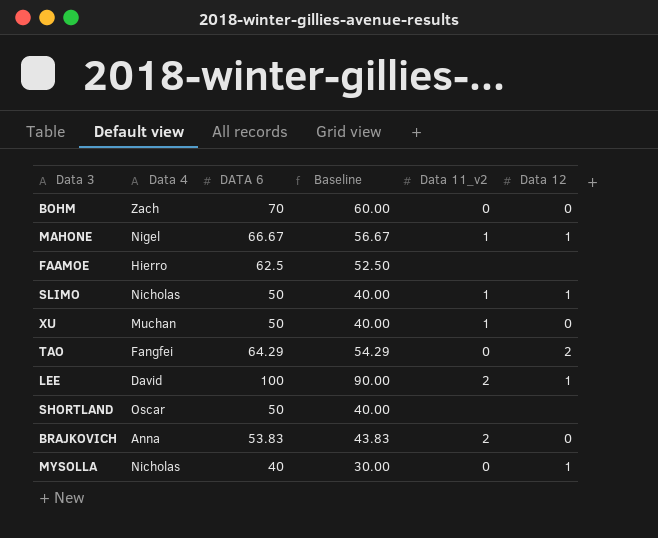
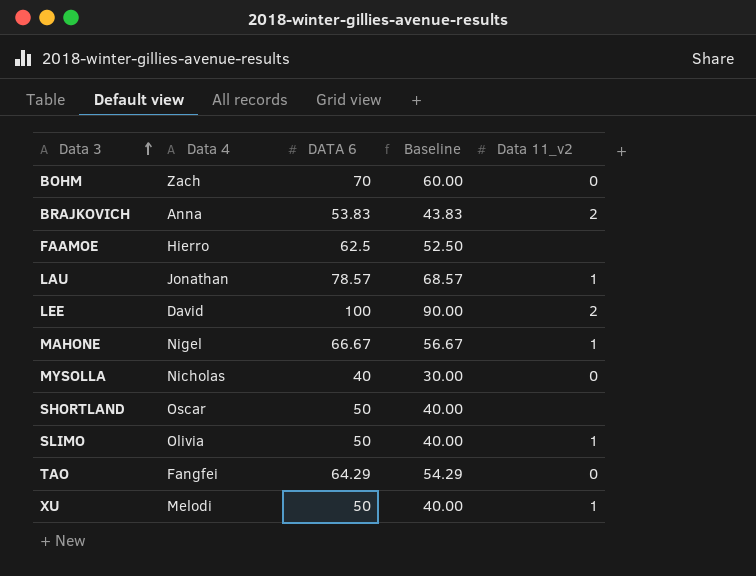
row order: none -> Data 3 ascending
column Data 12 | position: 6 -> none
row LAU: none -> Jonathan | 78.57 | 68.57 | 1
SLIMO | Data 4: Nicholas -> Olivia
XU | Data 4: Muchan -> Melodi

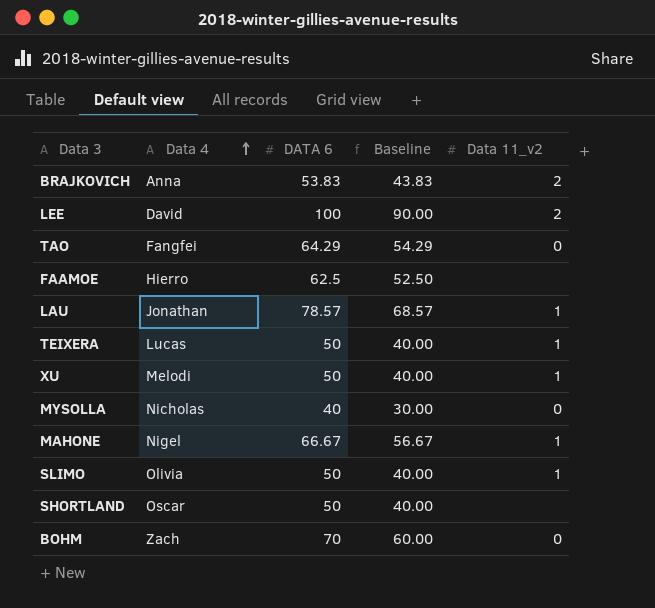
row order: Data 3 ascending -> Data 4 ascending
row TEIXERA: none -> Lucas | 50 | 40.00 | 1

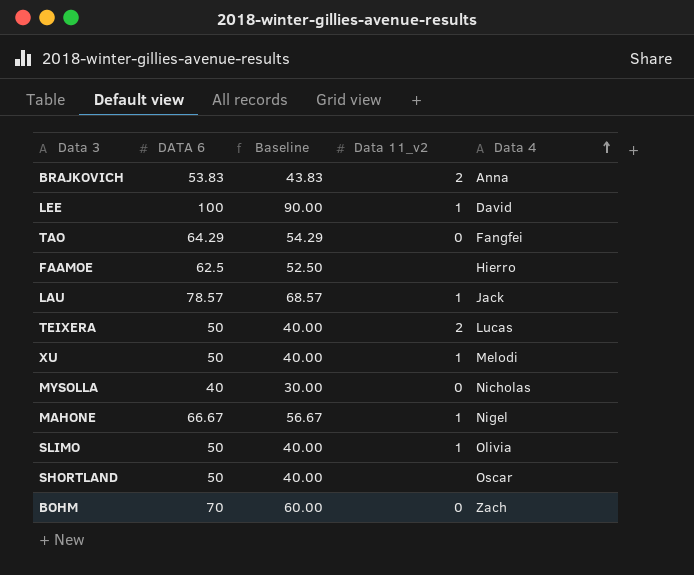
column Data 4 | position: 2 -> 5
LEE | Data 11_v2: 2 -> 1
LAU | Data 4: Jonathan -> Jack
TEIXERA | Data 11_v2: 1 -> 2

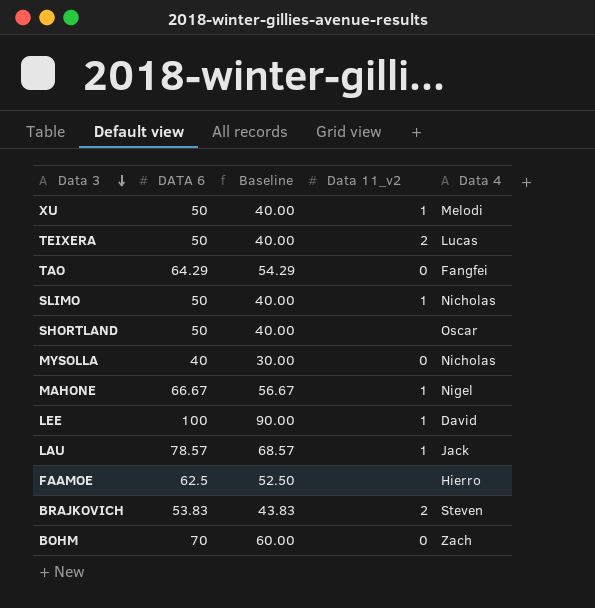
row order: Data 4 ascending -> Data 3 descending
SLIMO | Data 4: Olivia -> Nicholas
BRAJKOVICH | Data 4: Anna -> Steven

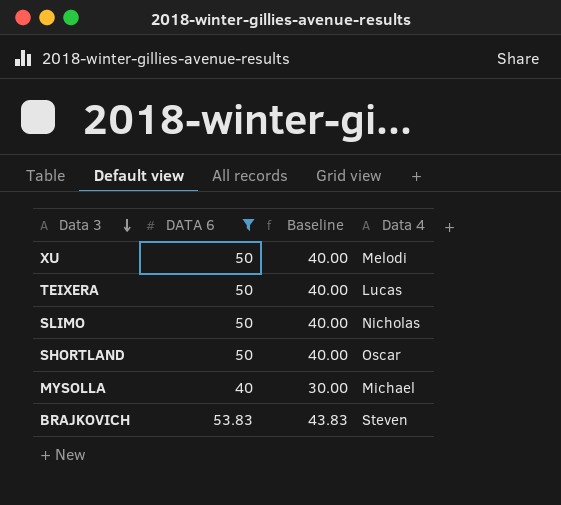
filter: none -> DATA 6 <= 53.83
column Data 11_v2 | position: 4 -> none
MYSOLLA | Data 4: Nicholas -> Michael

